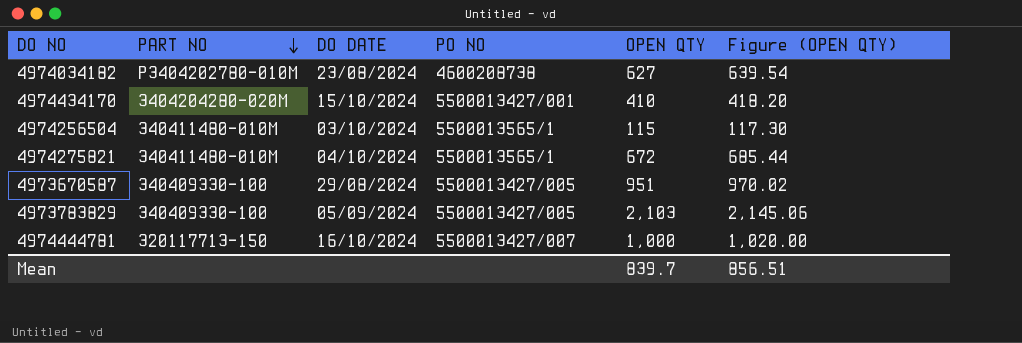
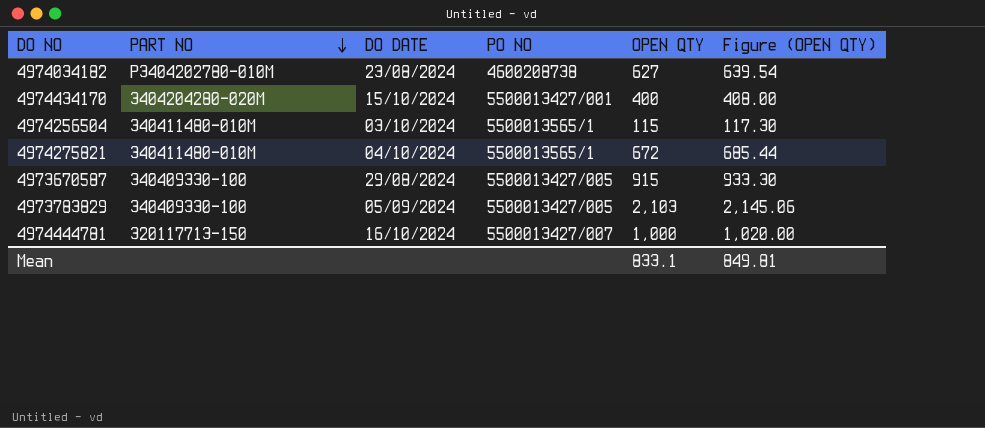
4974434170 | OPEN QTY: 410 -> 400
4974434170 | Figure (OPEN QTY): 418.20 -> 408.00
4973670587 | OPEN QTY: 951 -> 915
4973670587 | Figure (OPEN QTY): 970.02 -> 933.30
Mean | OPEN QTY: 839.7 -> 833.1
Mean | Figure (OPEN QTY): 856.51 -> 849.81

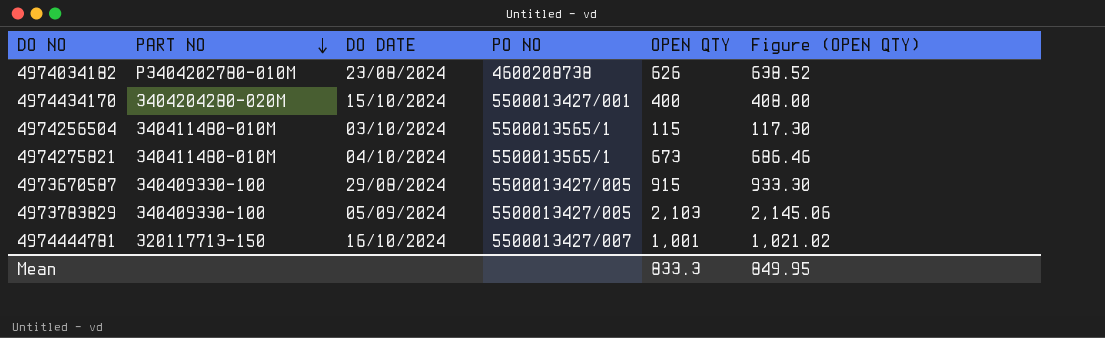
4974034182 | OPEN QTY: 627 -> 626
4974034182 | Figure (OPEN QTY): 639.54 -> 638.52
4974275821 | OPEN QTY: 672 -> 673
4974275821 | Figure (OPEN QTY): 685.44 -> 686.46
4974444781 | OPEN QTY: 1,000 -> 1,001
4974444781 | Figure (OPEN QTY): 1,020.00 -> 1,021.02
Mean | OPEN QTY: 833.1 -> 833.3
Mean | Figure (OPEN QTY): 849.81 -> 849.95

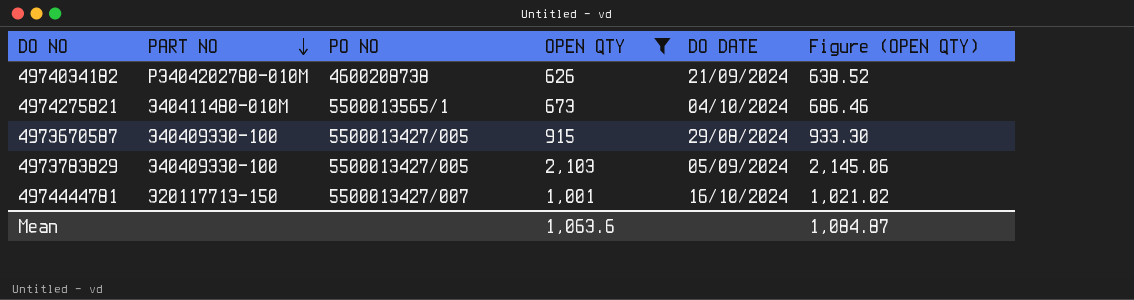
filter: none -> OPEN QTY >= 626
column DO DATE | position: 3 -> 5
4974034182 | DO DATE: 23/08/2024 -> 21/09/2024
Mean | OPEN QTY: 833.3 -> 1,063.6
Mean | Figure (OPEN QTY): 849.95 -> 1,084.87

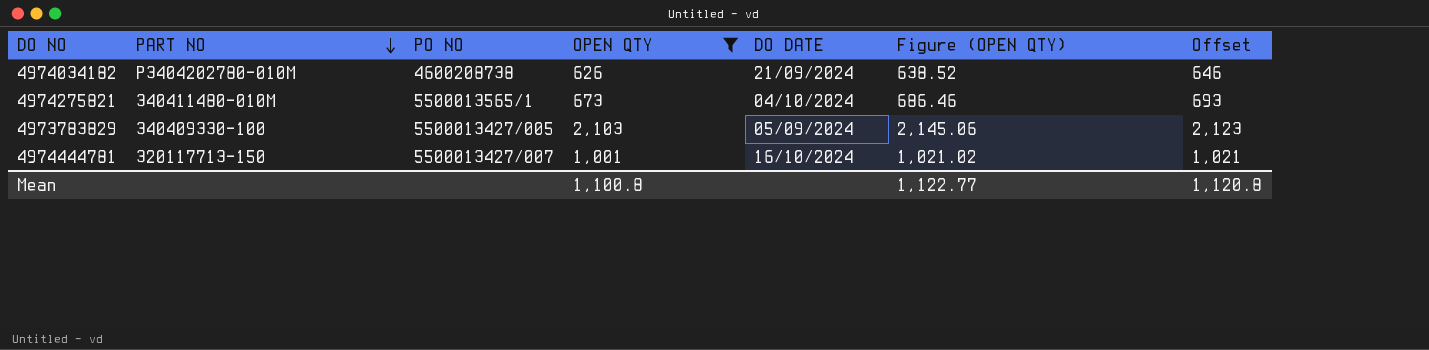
column Offset | formula: none -> [OPEN QTY] + 20
row 4973670587: 340409330-100 | 5500013427/005 | 915 | 29/08/2024 | 933.30 -> none
Mean | OPEN QTY: 1,063.6 -> 1,100.8
Mean | Figure (OPEN QTY): 1,084.87 -> 1,122.77

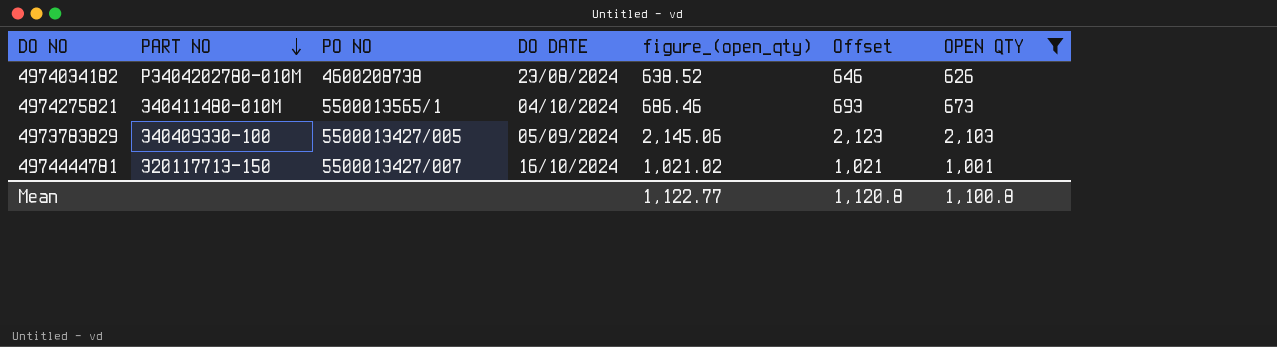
column name: Figure (OPEN QTY) -> figure_(open_qty)
column OPEN QTY | position: 4 -> 7
4974034182 | DO DATE: 21/09/2024 -> 23/08/2024

